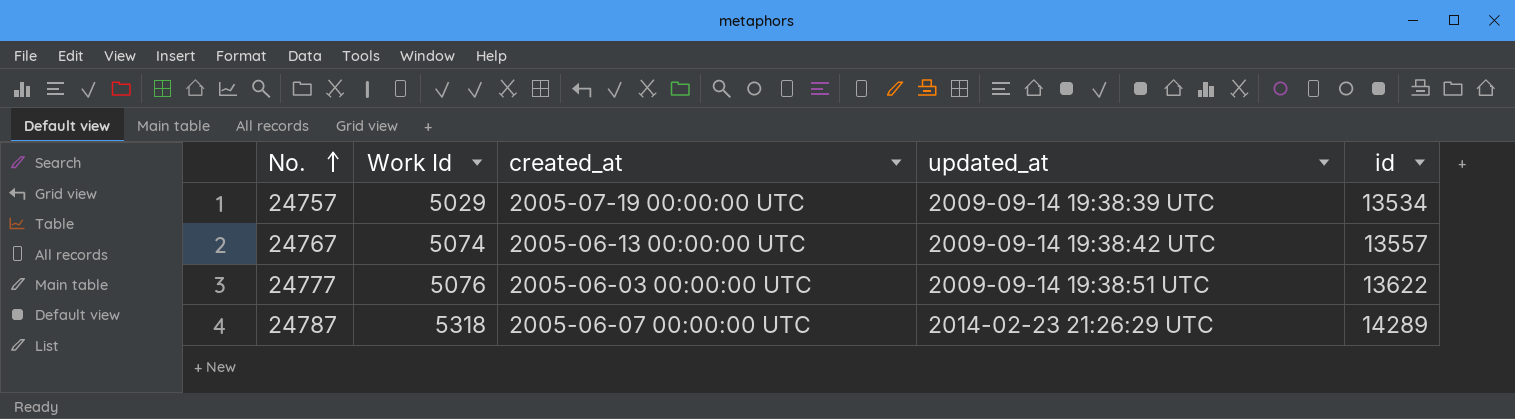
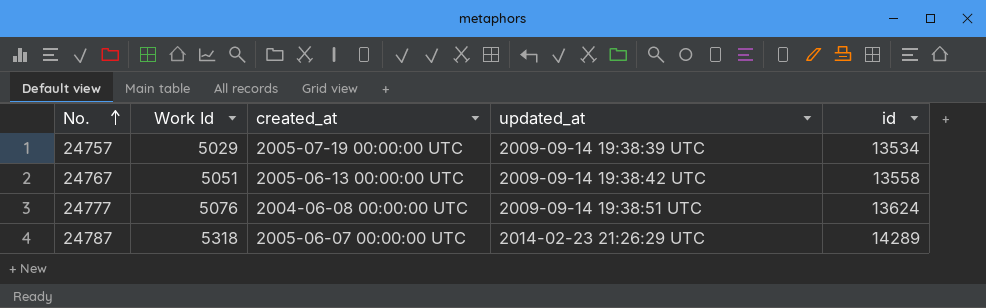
24767 | Work Id: 5074 -> 5051
24767 | id: 13557 -> 13558
24777 | created_at: 2005-06-03 00:00:00 UTC -> 2004-06-08 00:00:00 UTC
24777 | id: 13622 -> 13624

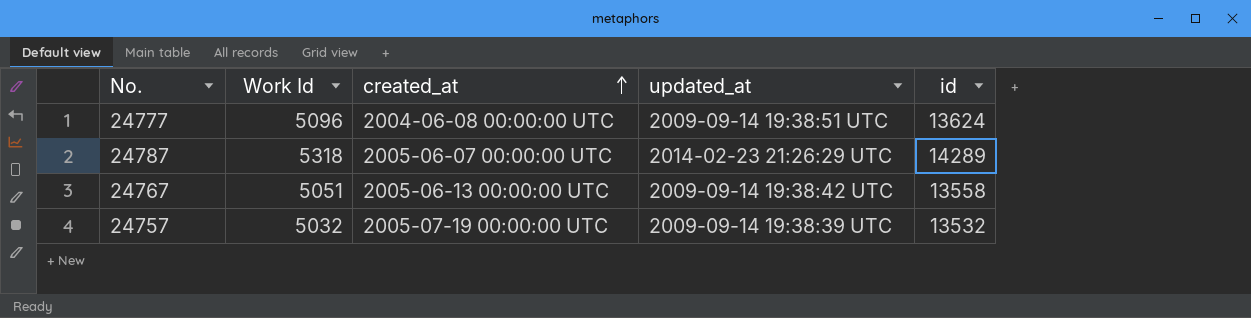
row order: No. ascending -> created_at ascending
24777 | Work Id: 5076 -> 5096
24757 | Work Id: 5029 -> 5032
24757 | id: 13534 -> 13532

